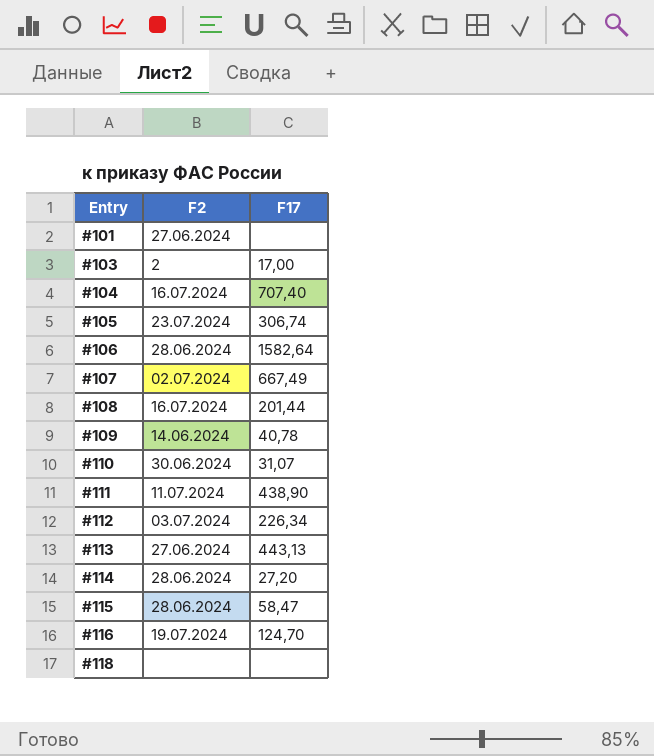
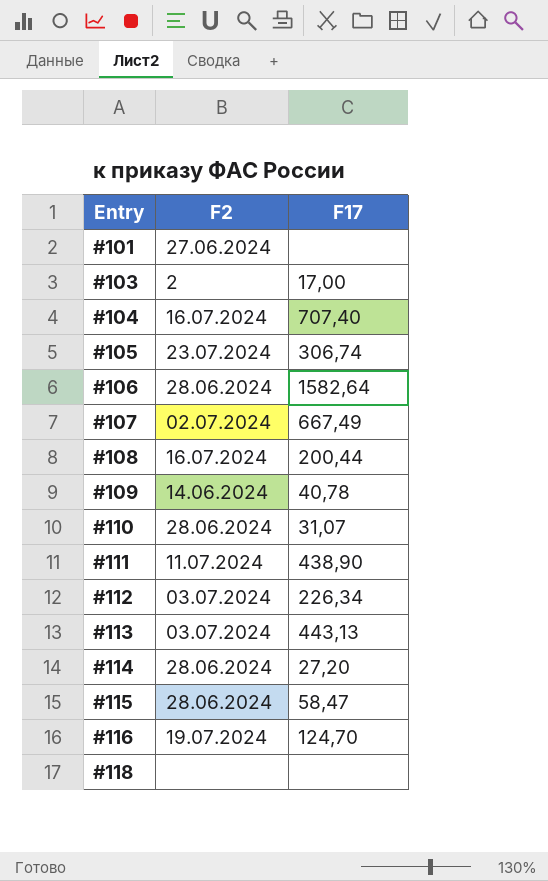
#108 | F17: 201,44 -> 200,44
#110 | F2: 30.06.2024 -> 28.06.2024
#113 | F2: 27.06.2024 -> 03.07.2024

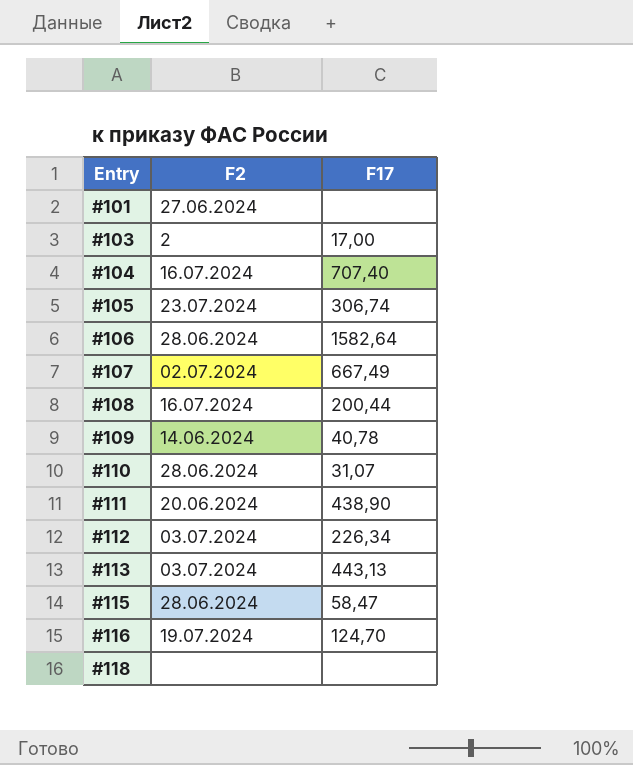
row #114: 28.06.2024 | 27,20 -> none
#111 | F2: 11.07.2024 -> 20.06.2024

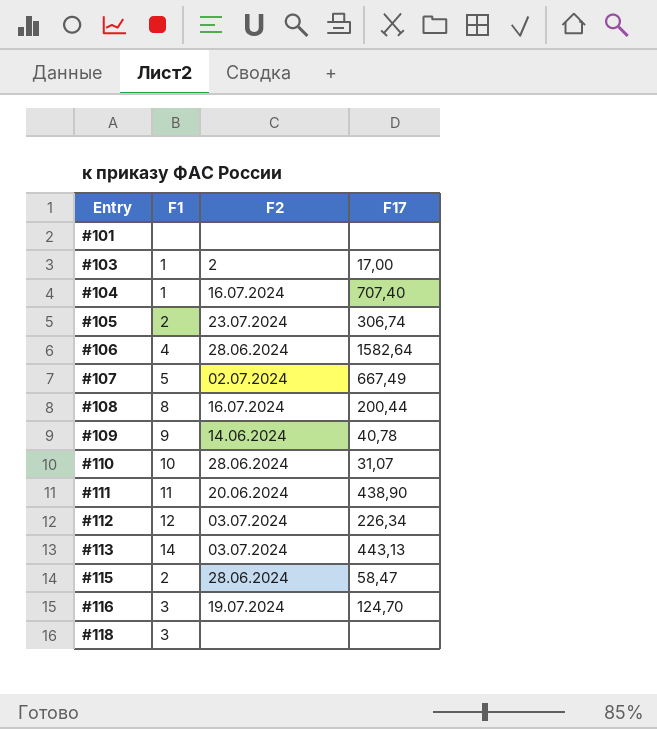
column F1 | position: none -> 2
#101 | F2: 27.06.2024 -> none

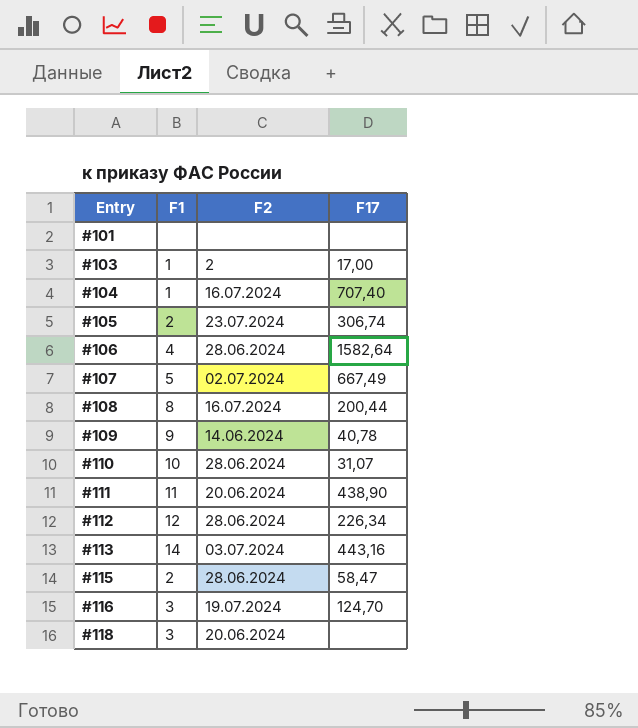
#112 | F2: 03.07.2024 -> 28.06.2024
#113 | F17: 443,13 -> 443,16
#118 | F2: none -> 20.06.2024

